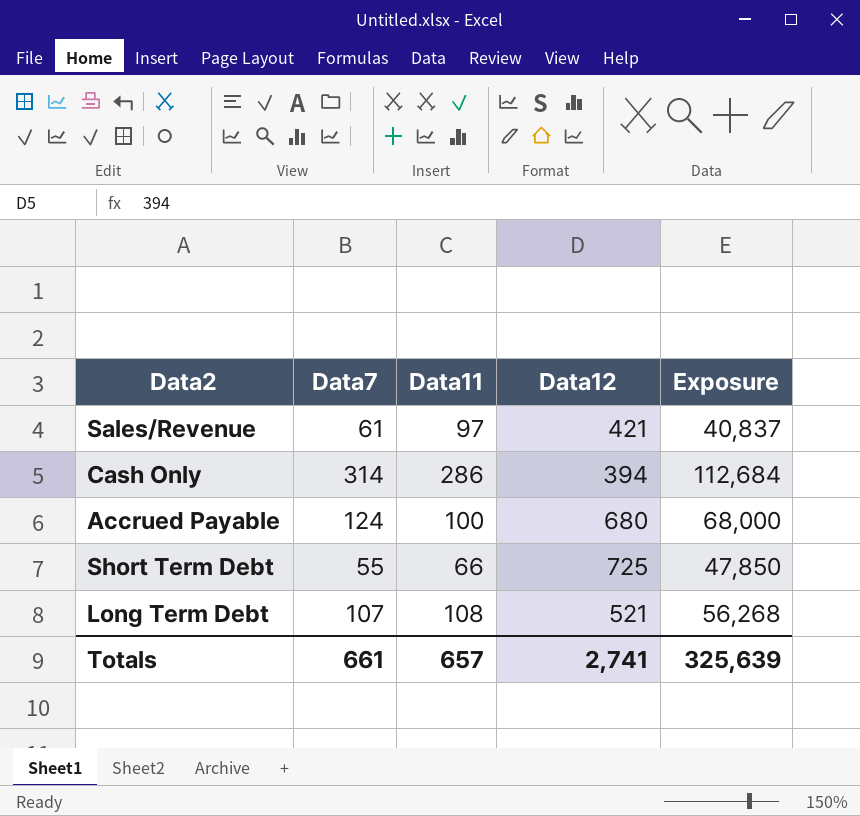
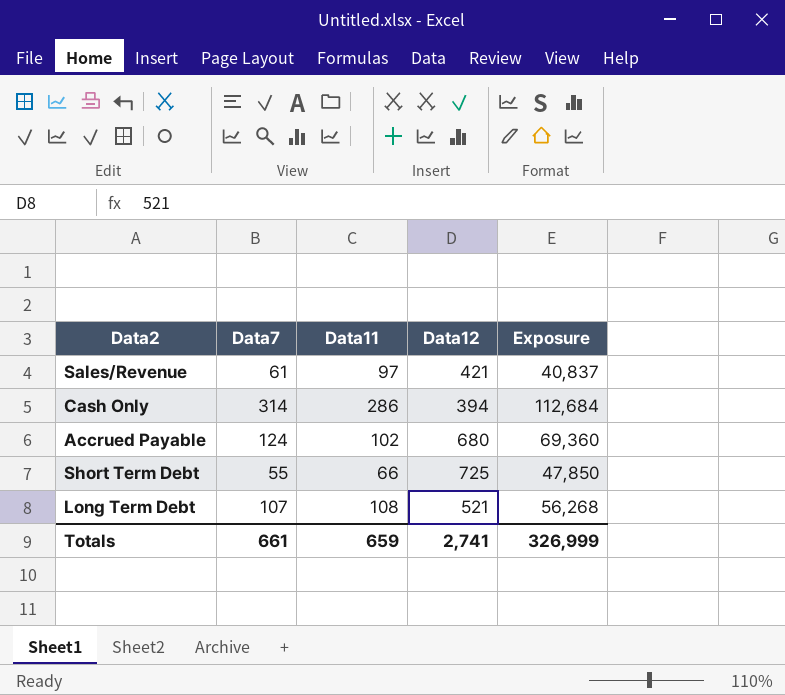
Accrued Payable | Data11: 100 -> 102
Accrued Payable | Exposure: 68,000 -> 69,360
Totals | Data11: 657 -> 659
Totals | Exposure: 325,639 -> 326,999

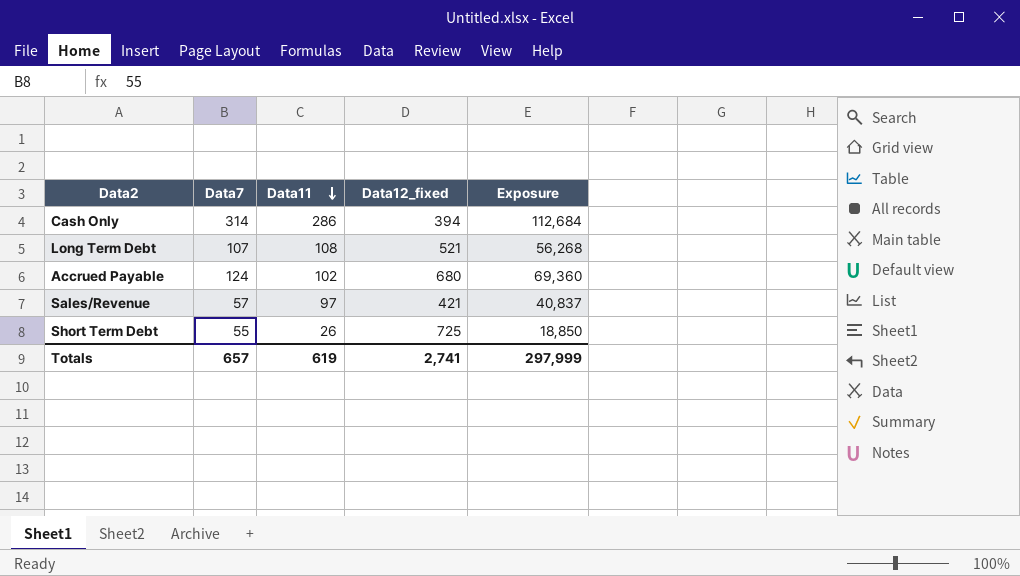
row order: none -> Data11 descending
column name: Data12 -> Data12_fixed
Sales/Revenue | Data7: 61 -> 57
Short Term Debt | Data11: 66 -> 26
Short Term Debt | Exposure: 47,850 -> 18,850
Totals | Data7: 661 -> 657
Totals | Data11: 659 -> 619
Totals | Exposure: 326,999 -> 297,999

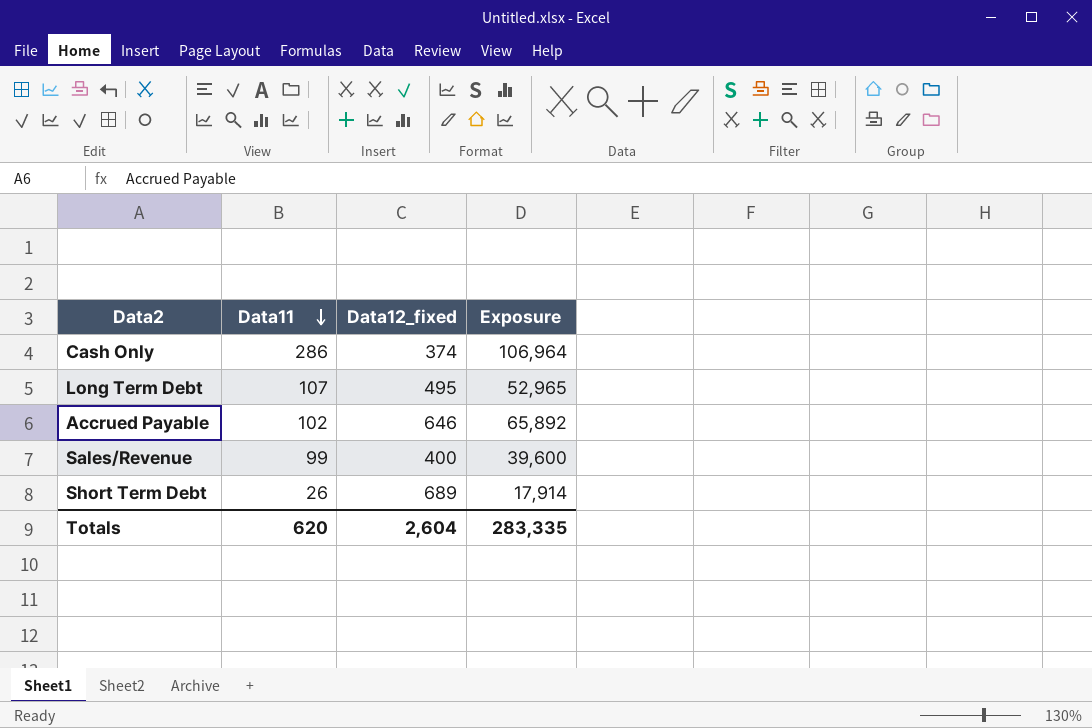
column Data7 | position: 2 -> none
Cash Only | Data12_fixed: 394 -> 374
Cash Only | Exposure: 112,684 -> 106,964
Long Term Debt | Data11: 108 -> 107
Long Term Debt | Data12_fixed: 521 -> 495
Long Term Debt | Exposure: 56,268 -> 52,965
Accrued Payable | Data12_fixed: 680 -> 646
Accrued Payable | Exposure: 69,360 -> 65,892
Sales/Revenue | Data11: 97 -> 99
Sales/Revenue | Data12_fixed: 421 -> 400
Sales/Revenue | Exposure: 40,837 -> 39,600
Short Term Debt | Data12_fixed: 725 -> 689
Short Term Debt | Exposure: 18,850 -> 17,914
Totals | Data11: 619 -> 620
Totals | Data12_fixed: 2,741 -> 2,604
Totals | Exposure: 297,999 -> 283,335

